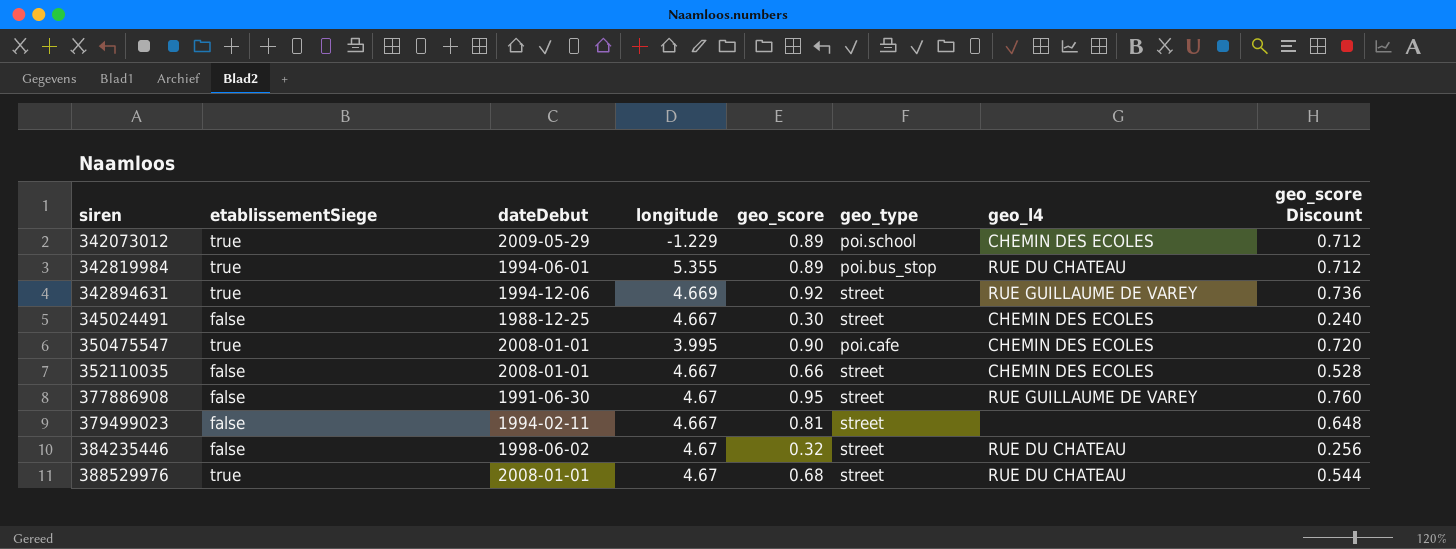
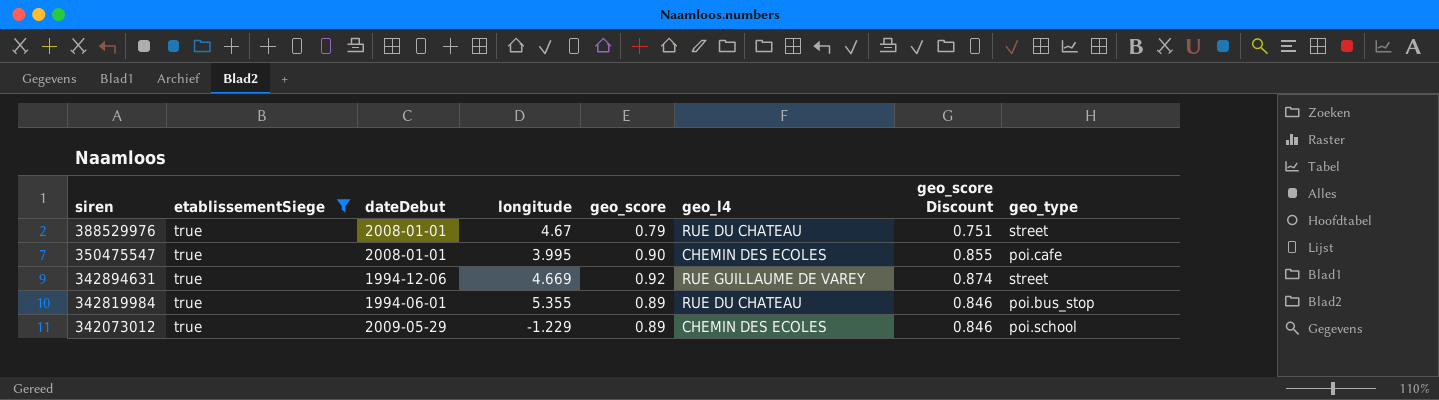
filter: none -> etablissementSiege = true
row order: siren ascending -> siren descending
column geo_score Discount | formula: [geo_score] * 0.8 -> [geo_score] * 0.95
column geo_type | position: 6 -> 8
388529976 | geo_score: 0.68 -> 0.79

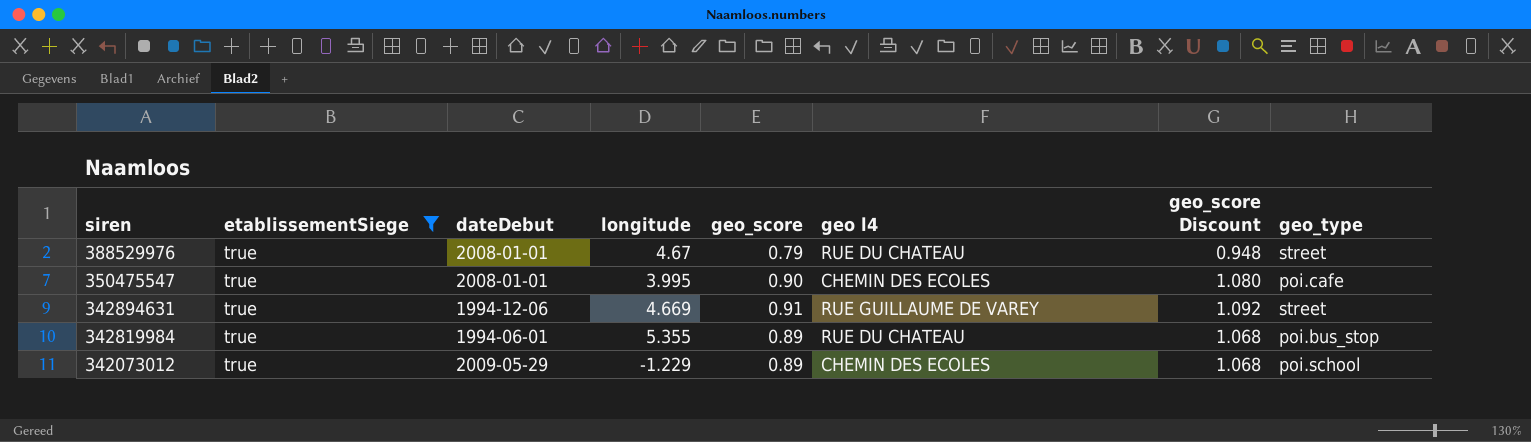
column name: geo_l4 -> geo l4
column geo_score Discount | formula: [geo_score] * 0.95 -> [geo_score] * 1.2
342894631 | geo_score: 0.92 -> 0.91

